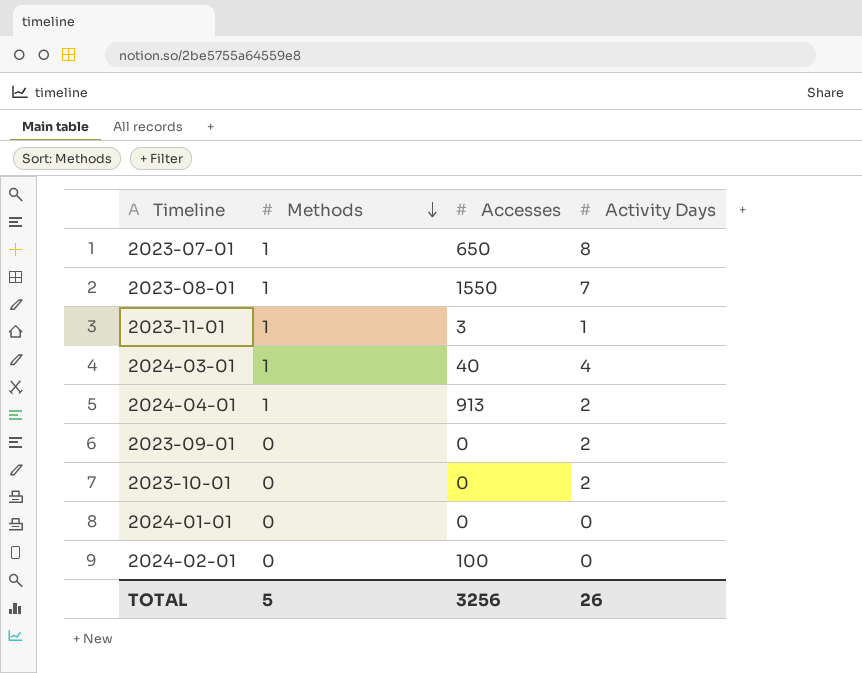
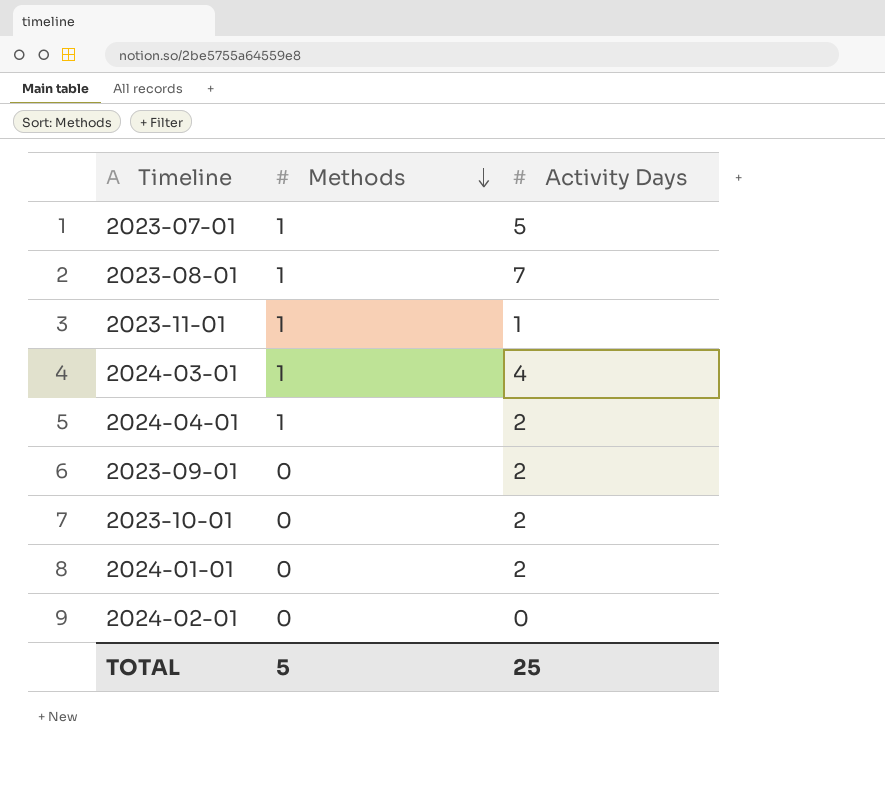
column Accesses | position: 3 -> none
2023-07-01 | Activity Days: 8 -> 5
2024-01-01 | Activity Days: 0 -> 2
TOTAL | Activity Days: 26 -> 25

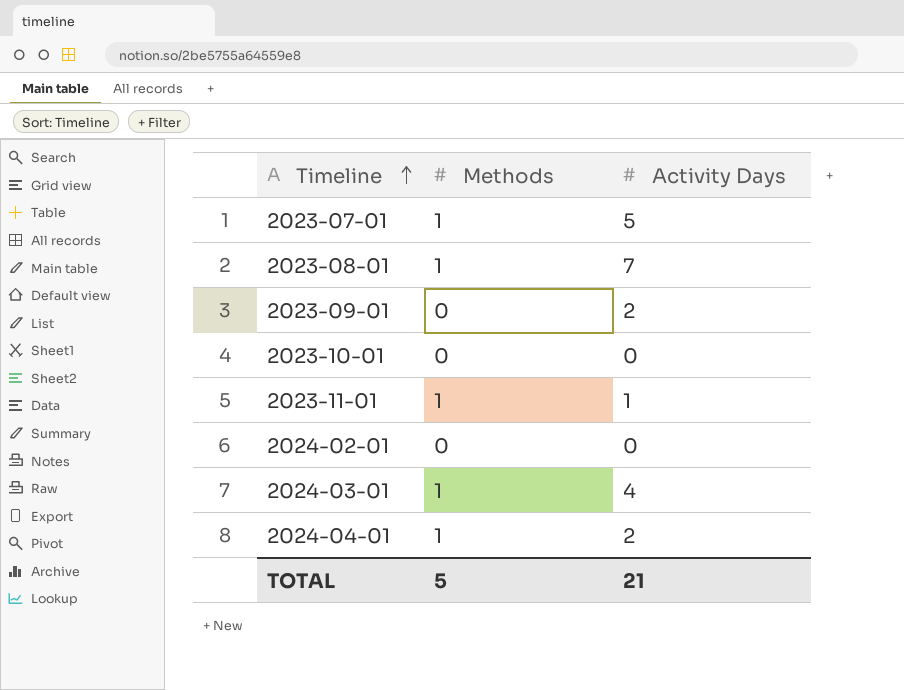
row order: Methods descending -> Timeline ascending
row 2024-01-01: 0 | 2 -> none
2023-10-01 | Activity Days: 2 -> 0
TOTAL | Activity Days: 25 -> 21

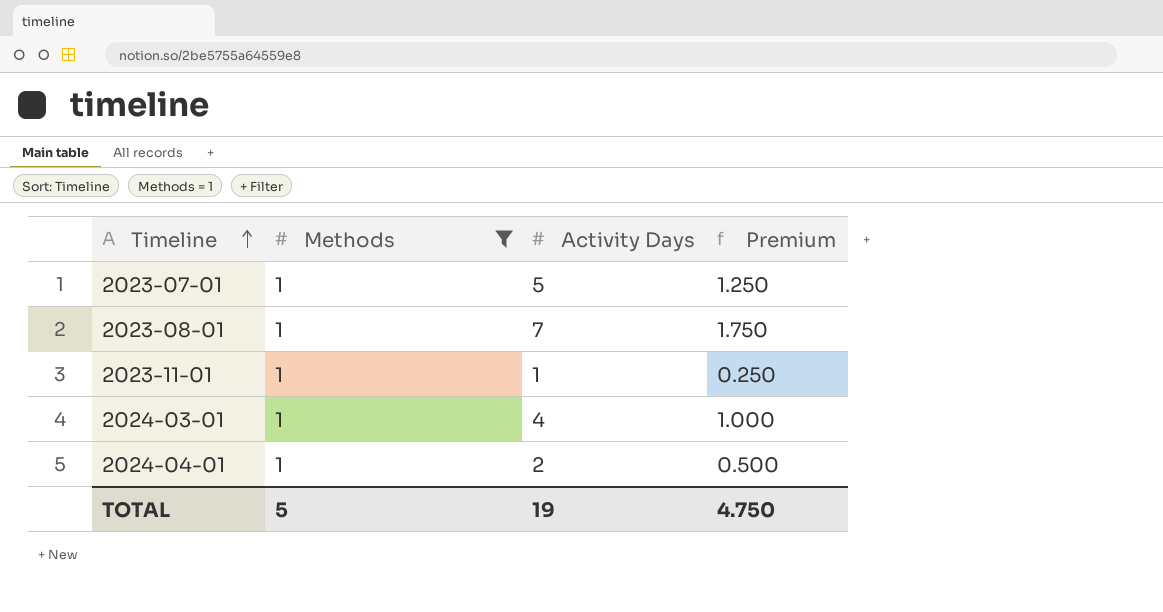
filter: none -> Methods = 1
column Premium | formula: none -> [Activity Days] * 0.25
TOTAL | Activity Days: 21 -> 19

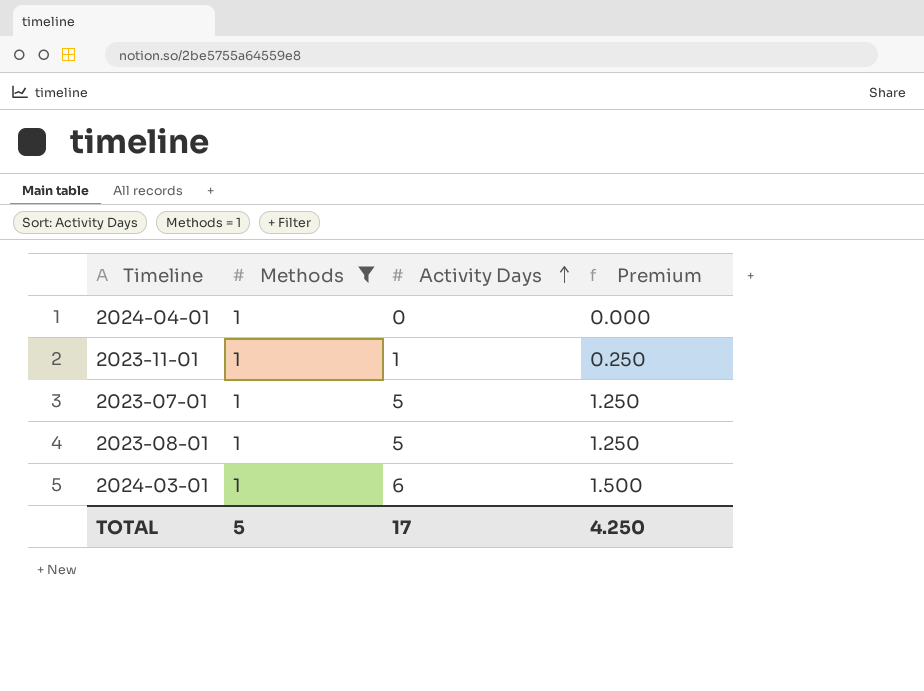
row order: Timeline ascending -> Activity Days ascending
2024-04-01 | Activity Days: 2 -> 0
2024-04-01 | Premium: 0.500 -> 0.000
2023-08-01 | Activity Days: 7 -> 5
2023-08-01 | Premium: 1.750 -> 1.250
2024-03-01 | Activity Days: 4 -> 6
2024-03-01 | Premium: 1.000 -> 1.500
TOTAL | Activity Days: 19 -> 17
TOTAL | Premium: 4.750 -> 4.250

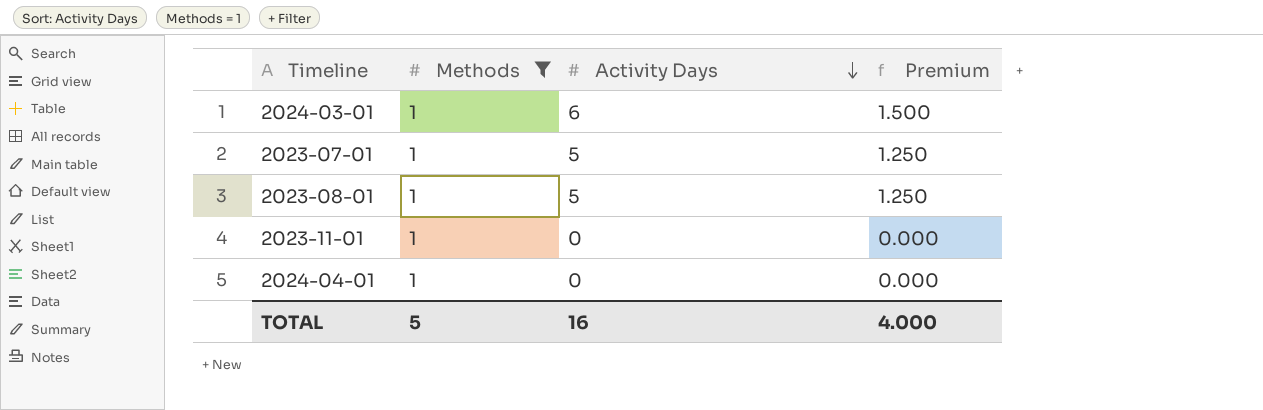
row order: Activity Days ascending -> Activity Days descending
2023-11-01 | Activity Days: 1 -> 0
2023-11-01 | Premium: 0.250 -> 0.000
TOTAL | Activity Days: 17 -> 16
TOTAL | Premium: 4.250 -> 4.000

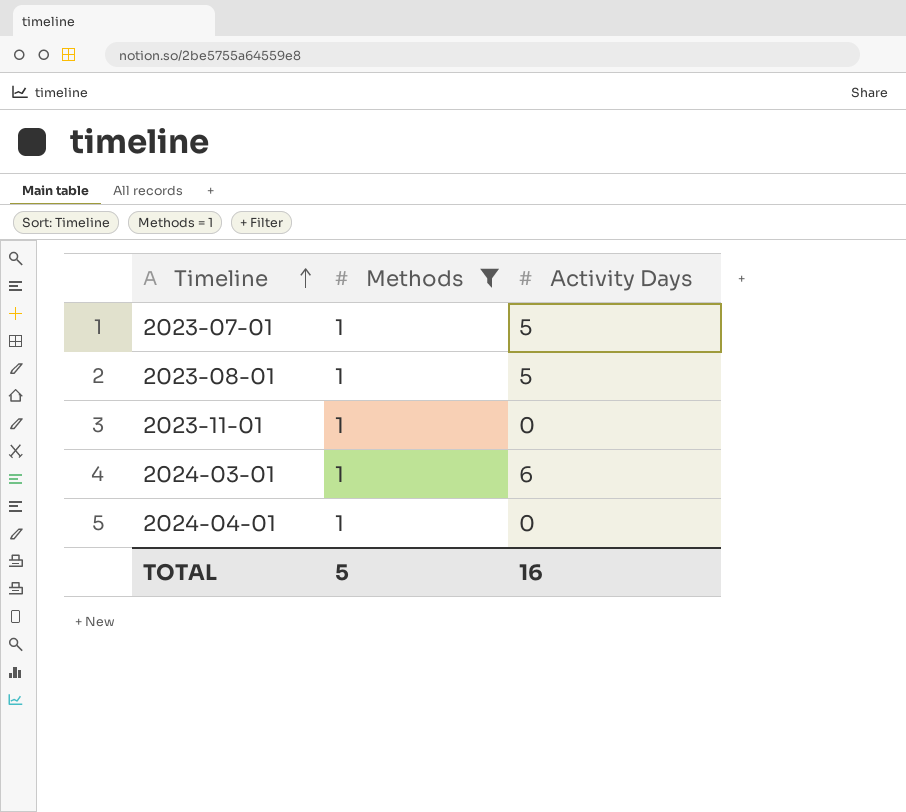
row order: Activity Days descending -> Timeline ascending
column Premium | formula: [Activity Days] * 0.25 -> none

